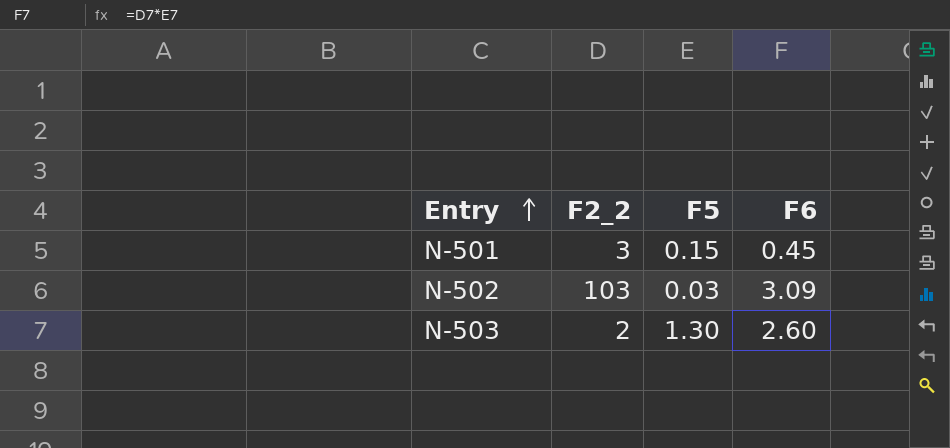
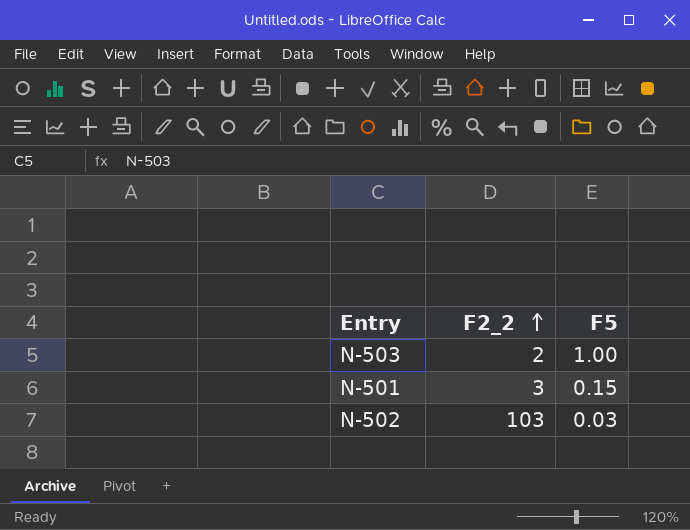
row order: Entry ascending -> F2_2 ascending
column F6 | formula: [F2_2] * [F5] -> none
N-503 | F5: 1.30 -> 1.00

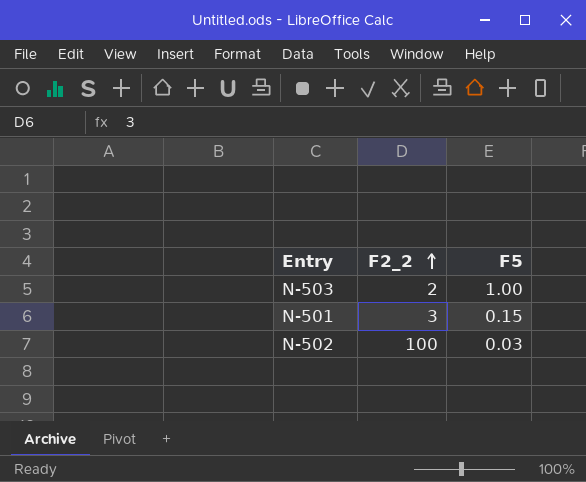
N-502 | F2_2: 103 -> 100

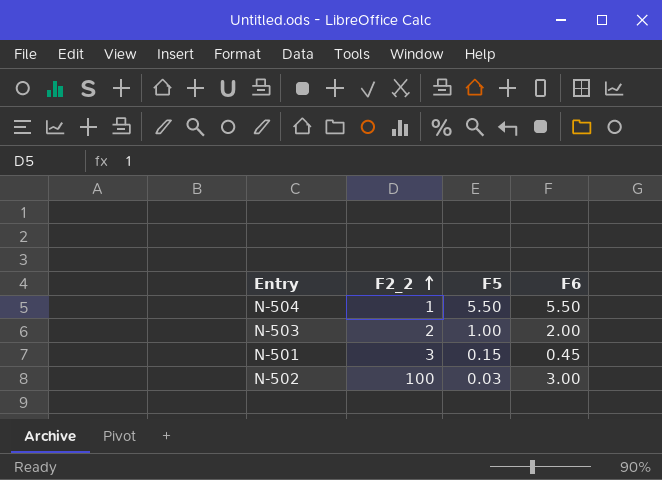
column F6 | formula: none -> [F2_2] * [F5]
row N-504: none -> 1 | 5.50 | 5.50

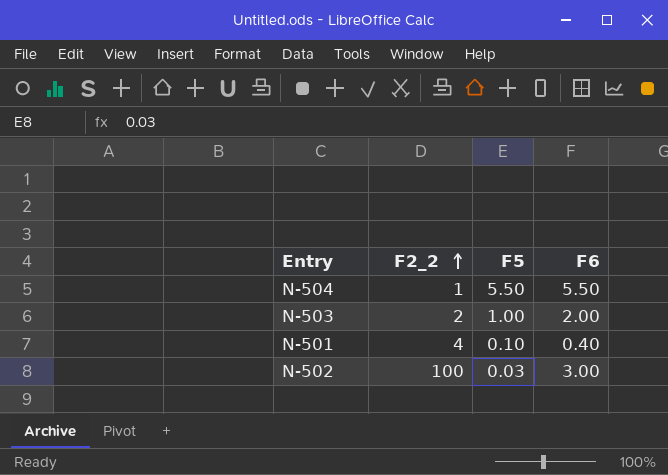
N-501 | F2_2: 3 -> 4
N-501 | F5: 0.15 -> 0.10
N-501 | F6: 0.45 -> 0.40

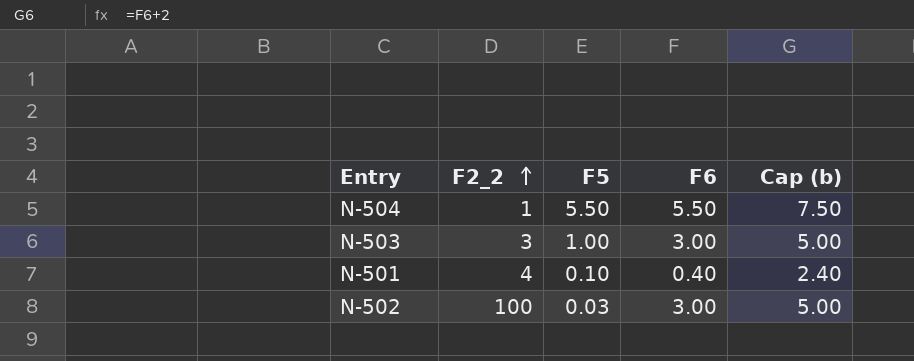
column Cap (b) | formula: none -> [F6] + 2
N-503 | F2_2: 2 -> 3
N-503 | F6: 2.00 -> 3.00

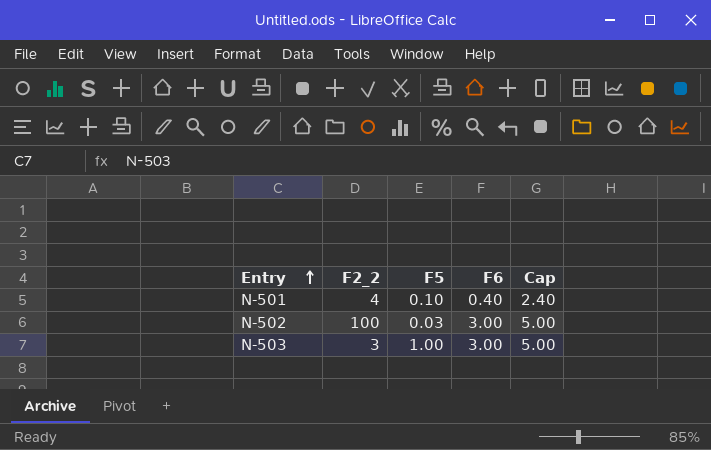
row order: F2_2 ascending -> Entry ascending
column name: Cap (b) -> Cap
row N-504: 1 | 5.50 | 5.50 | 7.50 -> none

